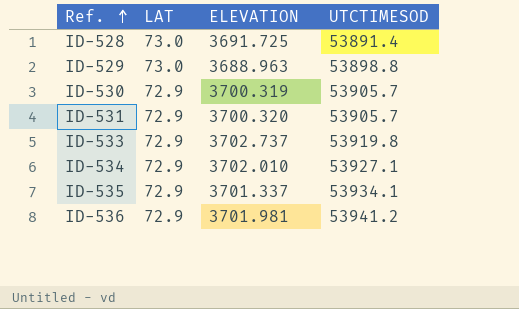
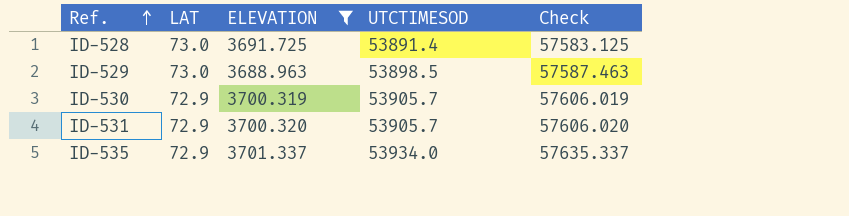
filter: none -> ELEVATION <= 3701.337
column Check | formula: none -> [ELEVATION] + [UTCTIMESOD]
ID-529 | UTCTIMESOD: 53898.8 -> 53898.5
ID-535 | UTCTIMESOD: 53934.1 -> 53934.0

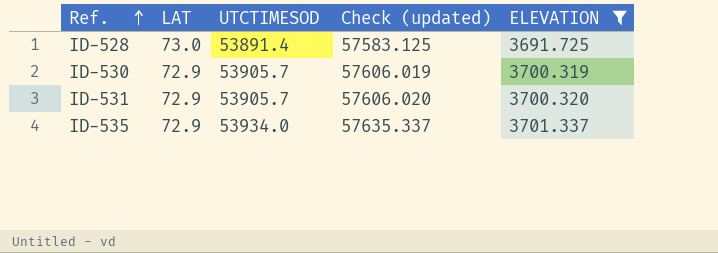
column name: Check -> Check (updated)
column ELEVATION | position: 3 -> 5
row ID-529: 73.0 | 3688.963 | 53898.5 | 57587.463 -> none

